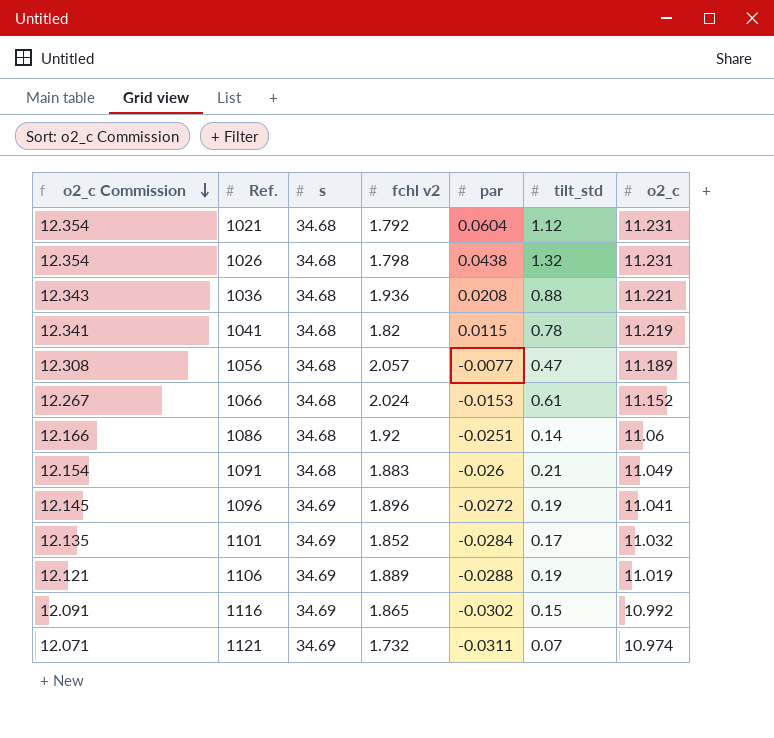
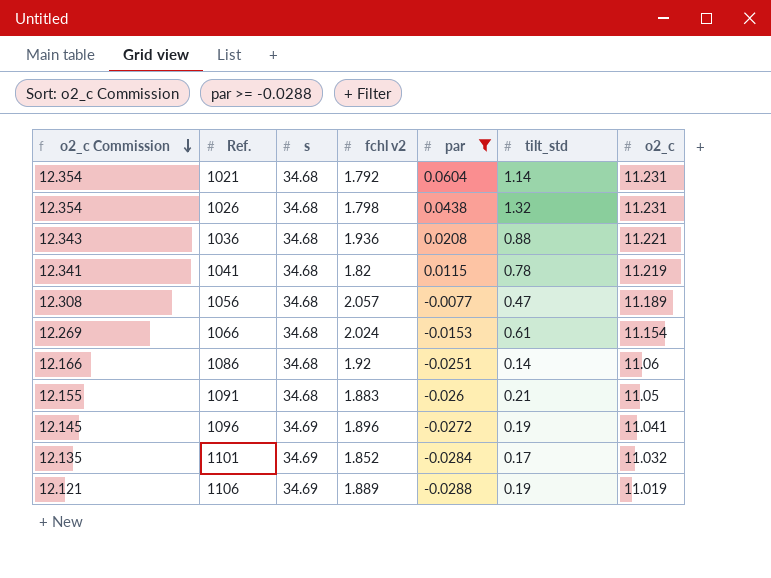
filter: none -> par >= -0.0288
1021 | tilt_std: 1.12 -> 1.14
1066 | o2_c Commission: 12.267 -> 12.269
1066 | o2_c: 11.152 -> 11.154
1091 | o2_c Commission: 12.154 -> 12.155
1091 | o2_c: 11.049 -> 11.05

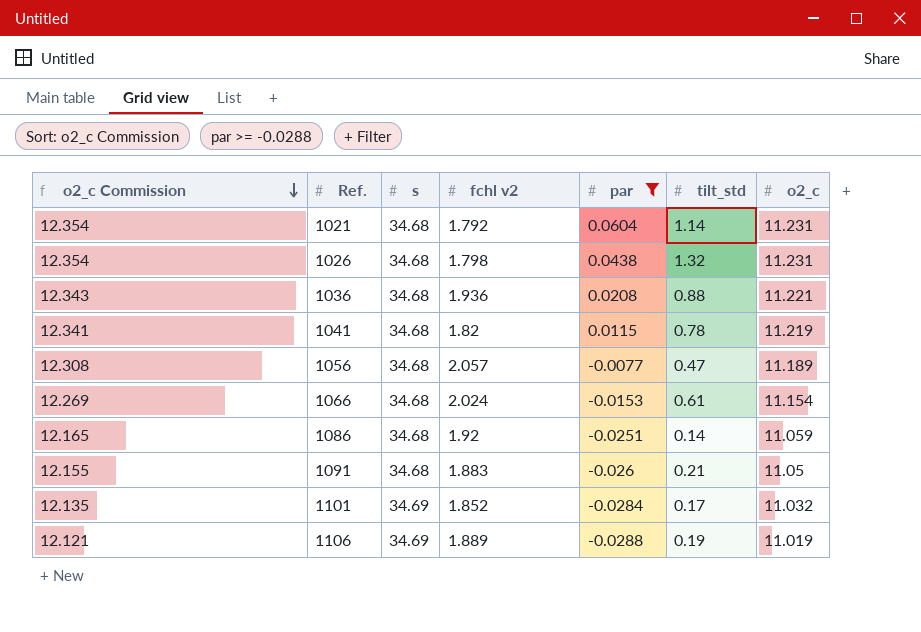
row 1096: 12.145 | 34.69 | 1.896 | -0.0272 | 0.19 | 11.041 -> none
1086 | o2_c Commission: 12.166 -> 12.165
1086 | o2_c: 11.06 -> 11.059

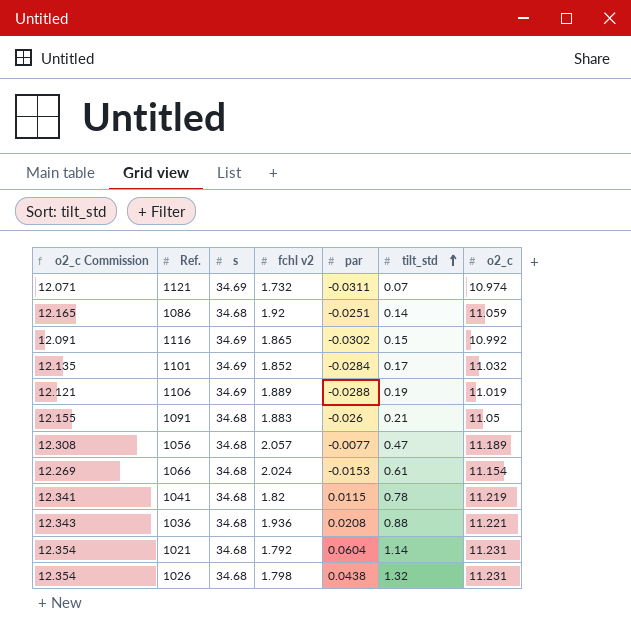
filter: par >= -0.0288 -> none
row order: o2_c Commission descending -> tilt_std ascending

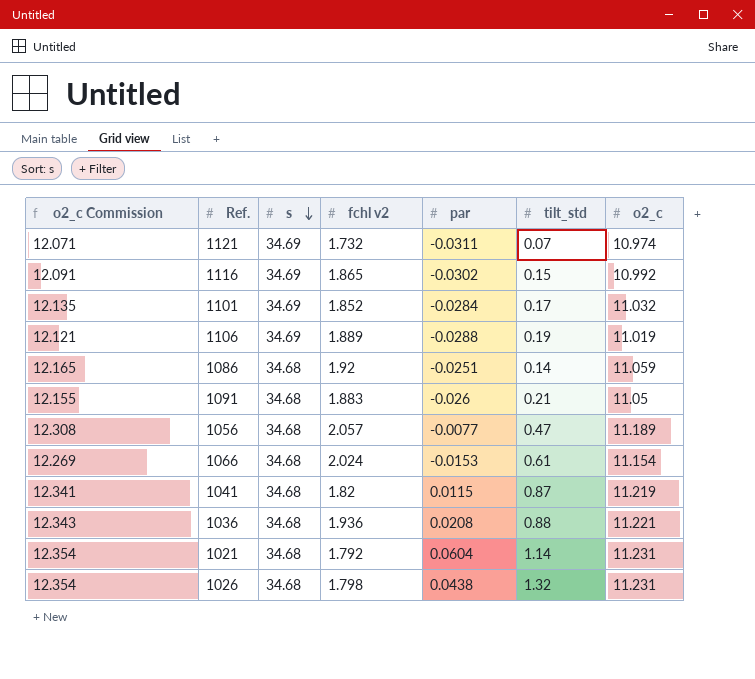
row order: tilt_std ascending -> s descending
1041 | tilt_std: 0.78 -> 0.87

